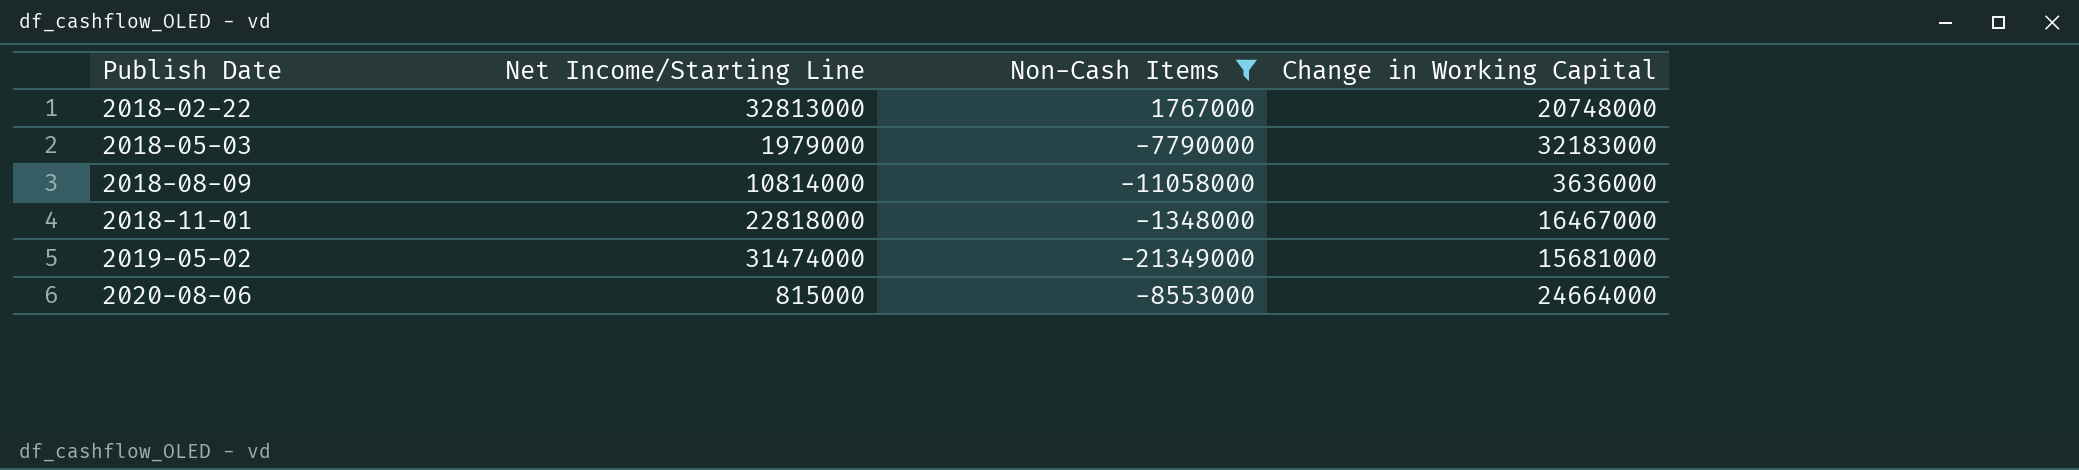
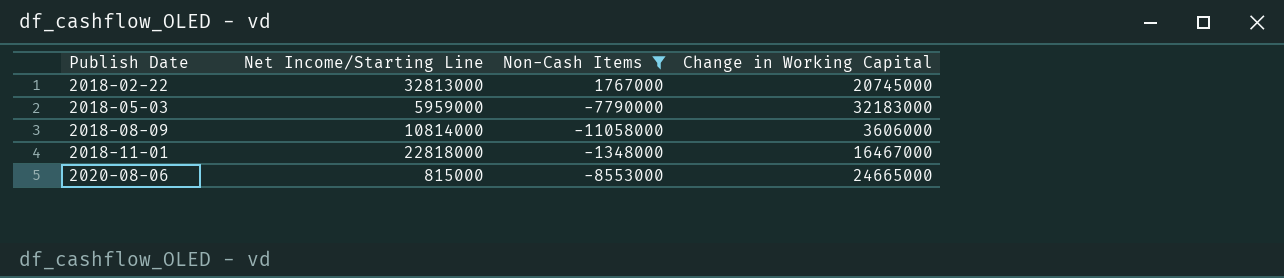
row 2019-05-02: 31474000 | -21349000 | 15681000 -> none
2018-02-22 | Change in Working Capital: 20748000 -> 20745000
2018-05-03 | Net Income/Starting Line: 1979000 -> 5959000
2018-08-09 | Change in Working Capital: 3636000 -> 3606000
2020-08-06 | Change in Working Capital: 24664000 -> 24665000

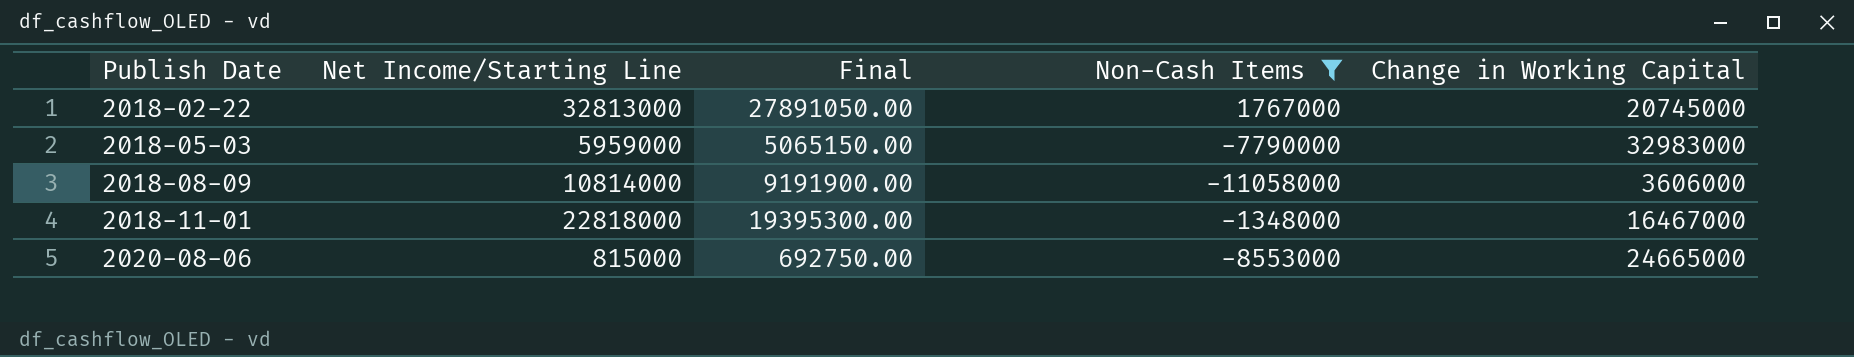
column Final | formula: none -> [Net Income/Starting Line] * 0.85
2018-05-03 | Change in Working Capital: 32183000 -> 32983000

